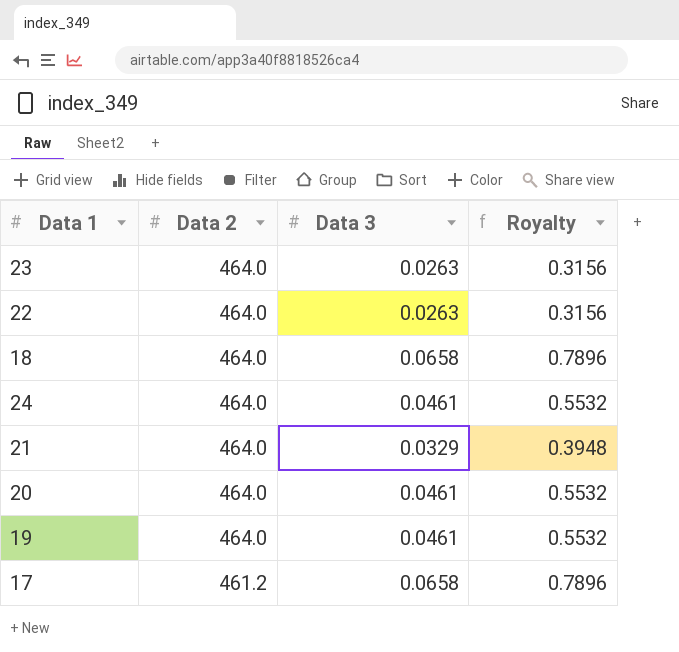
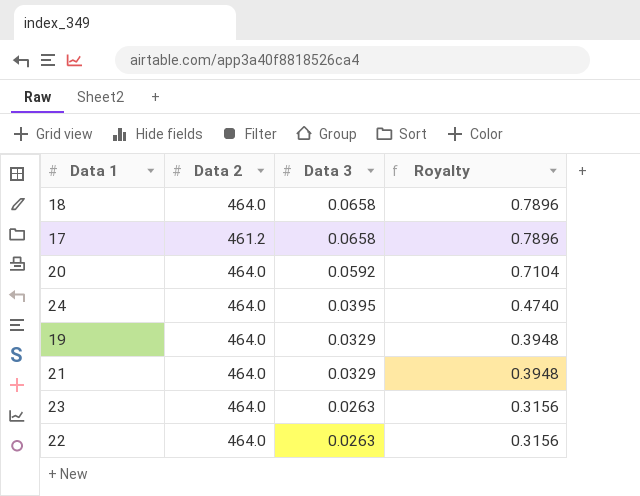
row order: Data 2 descending -> Data 3 descending
20 | Data 3: 0.0461 -> 0.0592
20 | Royalty: 0.5532 -> 0.7104
24 | Data 3: 0.0461 -> 0.0395
24 | Royalty: 0.5532 -> 0.4740
19 | Data 3: 0.0461 -> 0.0329
19 | Royalty: 0.5532 -> 0.3948

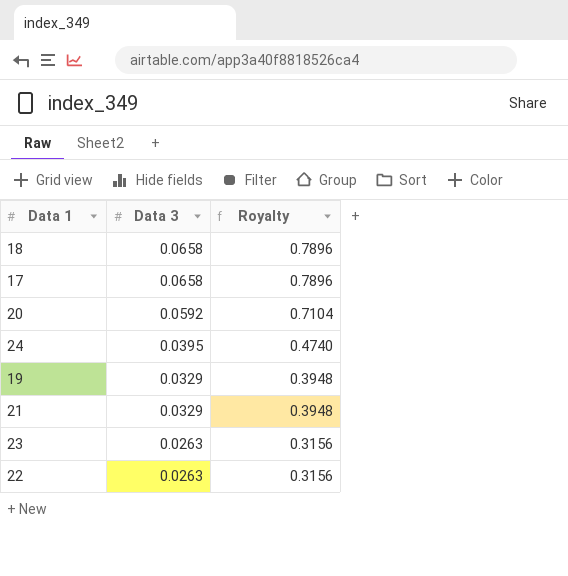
column Data 2 | position: 2 -> none

